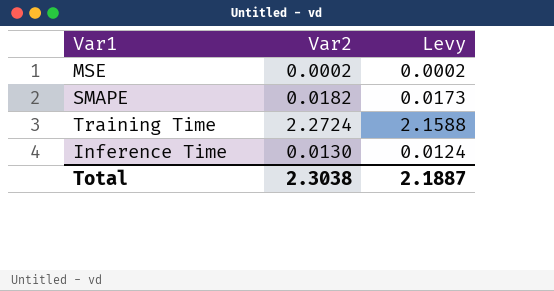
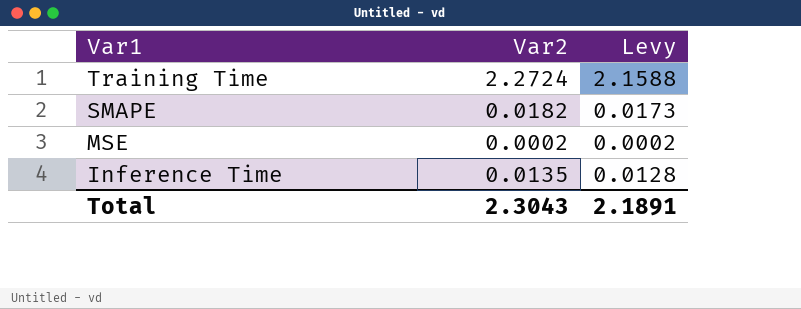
row order: none -> Var1 descending
Inference Time | Var2: 0.0130 -> 0.0135
Inference Time | Levy: 0.0124 -> 0.0128
Total | Var2: 2.3038 -> 2.3043
Total | Levy: 2.1887 -> 2.1891

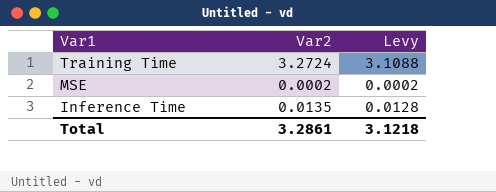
row SMAPE: 0.0182 | 0.0173 -> none
Training Time | Var2: 2.2724 -> 3.2724
Training Time | Levy: 2.1588 -> 3.1088
Total | Var2: 2.3043 -> 3.2861
Total | Levy: 2.1891 -> 3.1218

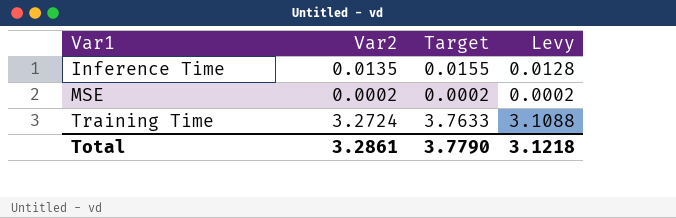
row order: Var1 descending -> Var1 ascending
column Target | formula: none -> [Var2] * 1.15

